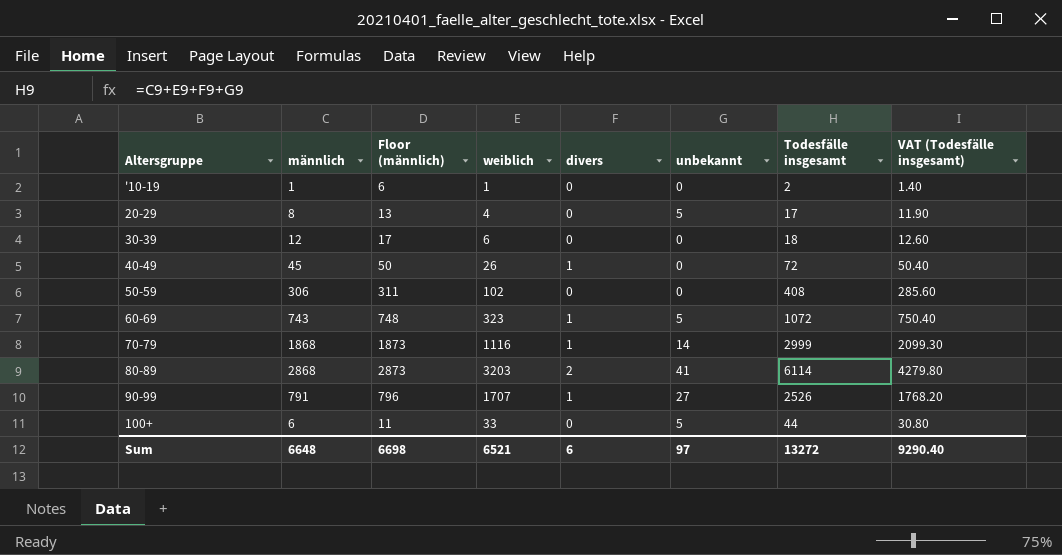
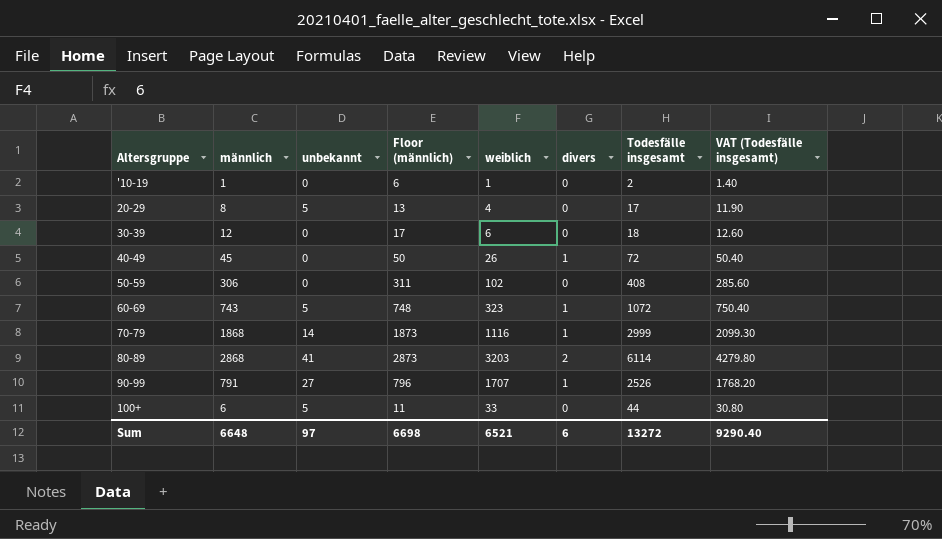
column unbekannt | position: 6 -> 3

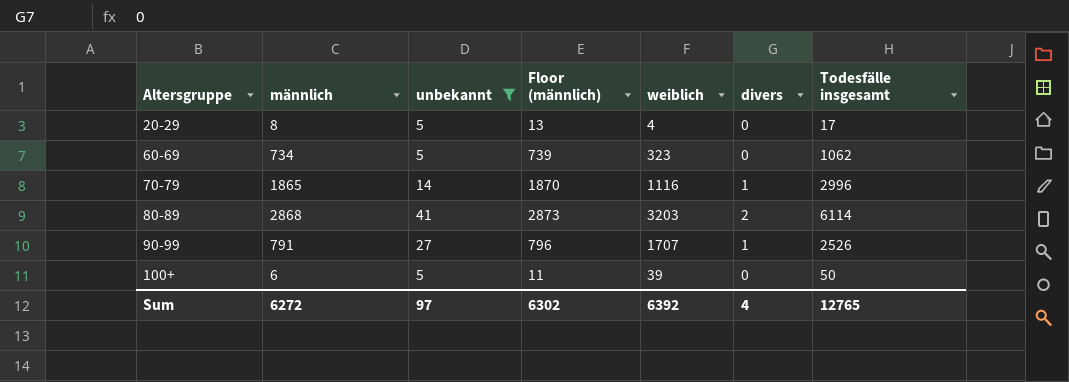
filter: none -> unbekannt != 0
column VAT (Todesfälle insgesamt) | formula: [Todesfälle insgesamt] * 0.7 -> none
60-69 | männlich: 743 -> 734
60-69 | Floor (männlich): 748 -> 739
60-69 | divers: 1 -> 0
60-69 | Todesfälle insgesamt: 1072 -> 1062
70-79 | männlich: 1868 -> 1865
70-79 | Floor (männlich): 1873 -> 1870
70-79 | Todesfälle insgesamt: 2999 -> 2996
100+ | weiblich: 33 -> 39
100+ | Todesfälle insgesamt: 44 -> 50
Sum | männlich: 6648 -> 6272
Sum | Floor (männlich): 6698 -> 6302
Sum | weiblich: 6521 -> 6392
Sum | divers: 6 -> 4
Sum | Todesfälle insgesamt: 13272 -> 12765

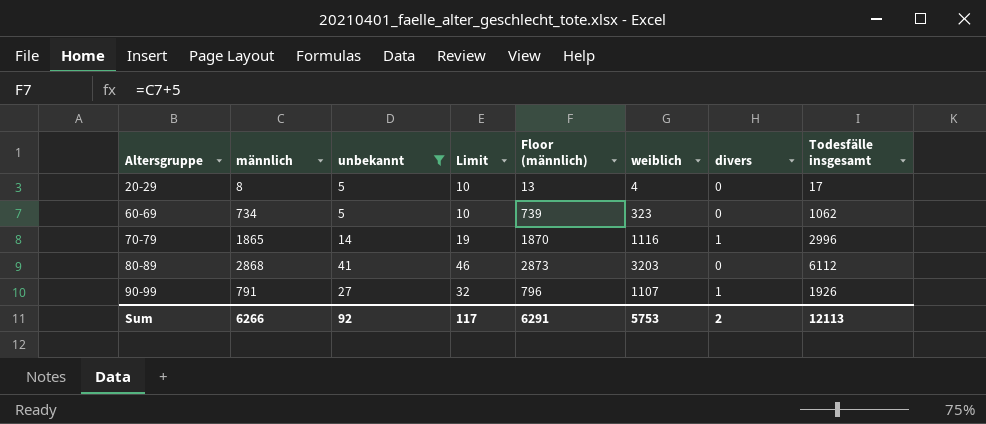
column Limit | formula: none -> [unbekannt] + 5
row 100+: 6 | 5 | 11 | 39 | 0 | 50 -> none
80-89 | divers: 2 -> 0
80-89 | Todesfälle insgesamt: 6114 -> 6112
90-99 | weiblich: 1707 -> 1107
90-99 | Todesfälle insgesamt: 2526 -> 1926
Sum | männlich: 6272 -> 6266
Sum | unbekannt: 97 -> 92
Sum | Floor (männlich): 6302 -> 6291
Sum | weiblich: 6392 -> 5753
Sum | divers: 4 -> 2
Sum | Todesfälle insgesamt: 12765 -> 12113

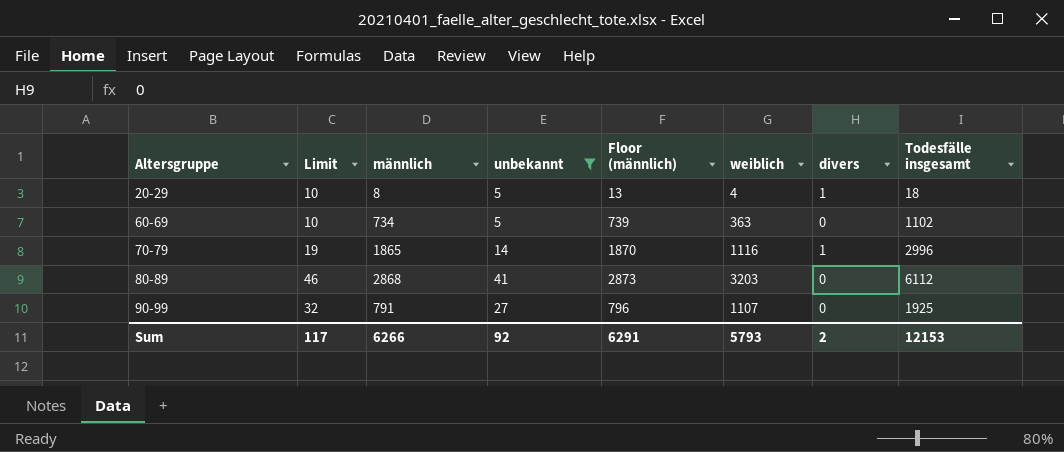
column Limit | position: 4 -> 2
20-29 | divers: 0 -> 1
20-29 | Todesfälle insgesamt: 17 -> 18
60-69 | weiblich: 323 -> 363
60-69 | Todesfälle insgesamt: 1062 -> 1102
90-99 | divers: 1 -> 0
90-99 | Todesfälle insgesamt: 1926 -> 1925
Sum | weiblich: 5753 -> 5793
Sum | Todesfälle insgesamt: 12113 -> 12153

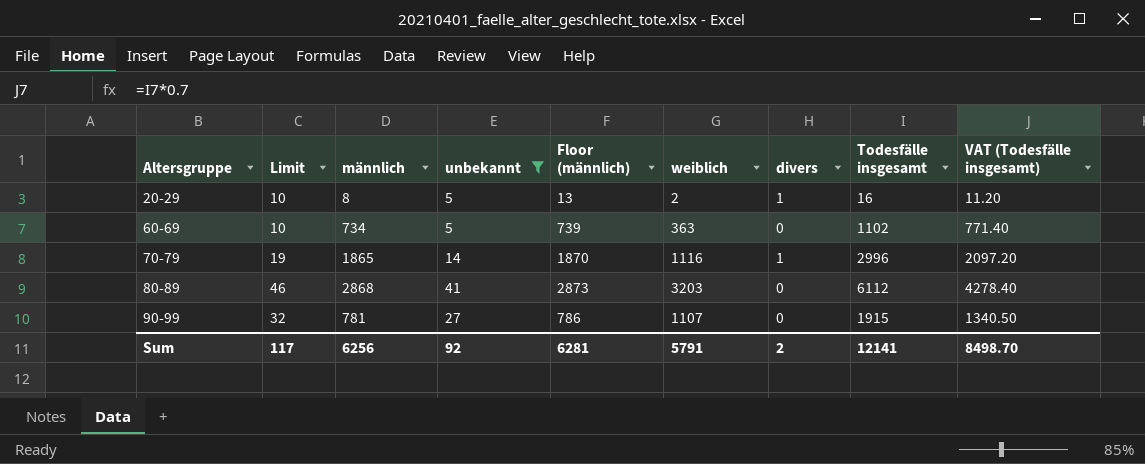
column VAT (Todesfälle insgesamt) | formula: none -> [Todesfälle insgesamt] * 0.7
20-29 | weiblich: 4 -> 2
20-29 | Todesfälle insgesamt: 18 -> 16
90-99 | männlich: 791 -> 781
90-99 | Floor (männlich): 796 -> 786
90-99 | Todesfälle insgesamt: 1925 -> 1915
Sum | männlich: 6266 -> 6256
Sum | Floor (männlich): 6291 -> 6281
Sum | weiblich: 5793 -> 5791
Sum | Todesfälle insgesamt: 12153 -> 12141

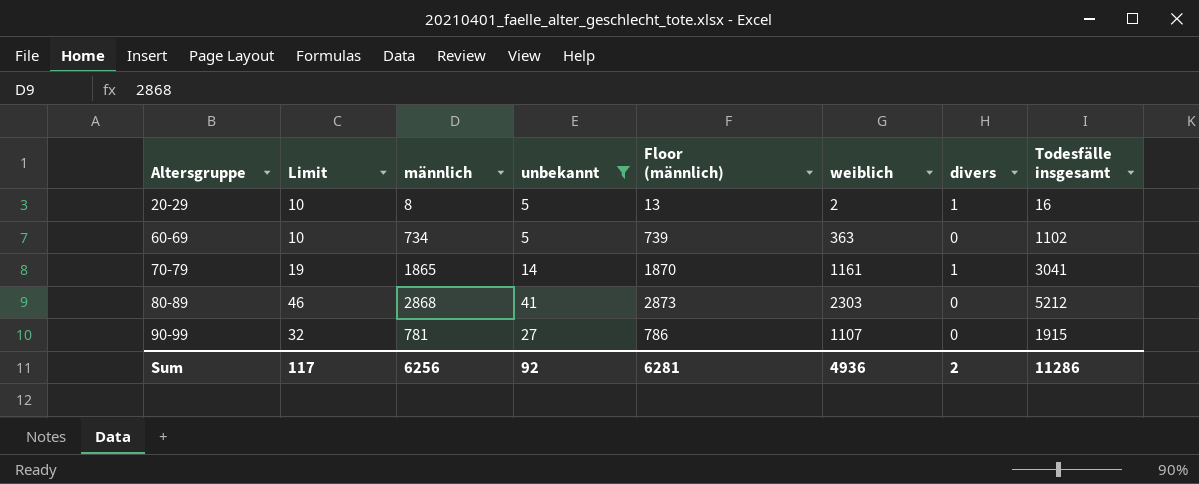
column VAT (Todesfälle insgesamt) | formula: [Todesfälle insgesamt] * 0.7 -> none
70-79 | weiblich: 1116 -> 1161
70-79 | Todesfälle insgesamt: 2996 -> 3041
80-89 | weiblich: 3203 -> 2303
80-89 | Todesfälle insgesamt: 6112 -> 5212
Sum | weiblich: 5791 -> 4936
Sum | Todesfälle insgesamt: 12141 -> 11286

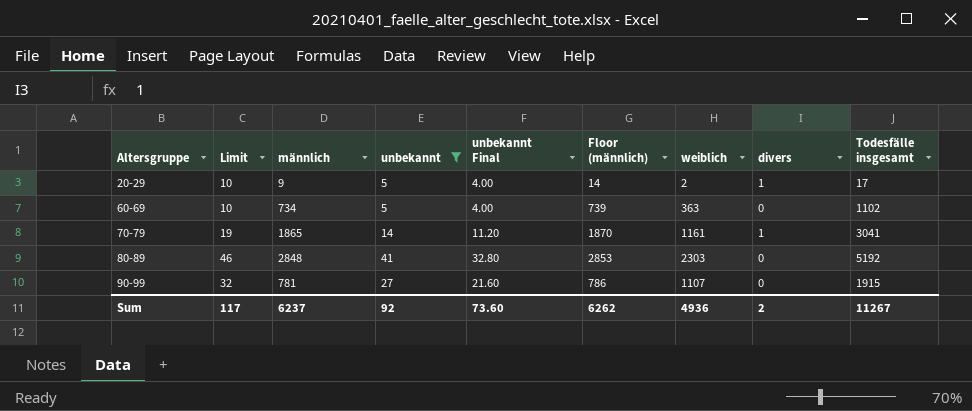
column unbekannt Final | formula: none -> [unbekannt] * 0.8
20-29 | männlich: 8 -> 9
20-29 | Floor (männlich): 13 -> 14
20-29 | Todesfälle insgesamt: 16 -> 17
80-89 | männlich: 2868 -> 2848
80-89 | Floor (männlich): 2873 -> 2853
80-89 | Todesfälle insgesamt: 5212 -> 5192
Sum | männlich: 6256 -> 6237
Sum | Floor (männlich): 6281 -> 6262
Sum | Todesfälle insgesamt: 11286 -> 11267

